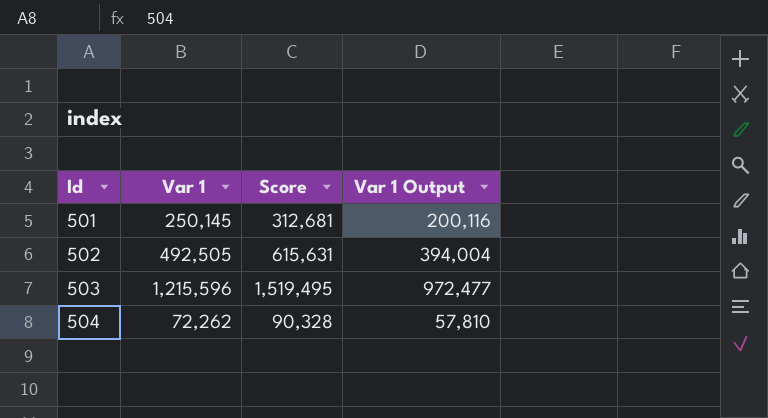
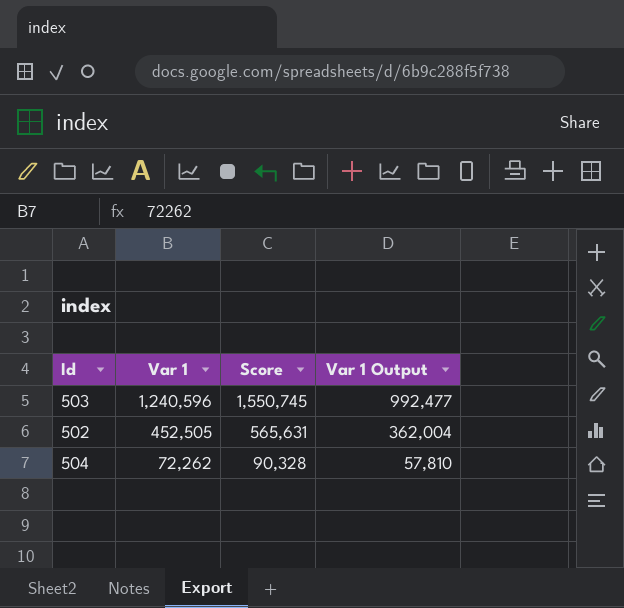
row order: Id ascending -> Var 1 descending
row 501: 250,145 | 312,681 | 200,116 -> none
503 | Var 1: 1,215,596 -> 1,240,596
503 | Score: 1,519,495 -> 1,550,745
503 | Var 1 Output: 972,477 -> 992,477
502 | Var 1: 492,505 -> 452,505
502 | Score: 615,631 -> 565,631
502 | Var 1 Output: 394,004 -> 362,004

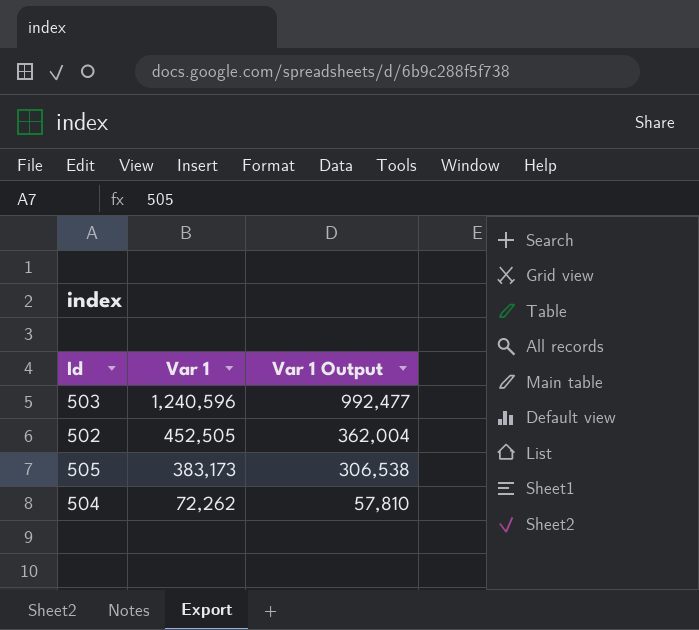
column Score | formula: [Var 1] * 1.25 -> none
row 505: none -> 383,173 | 306,538

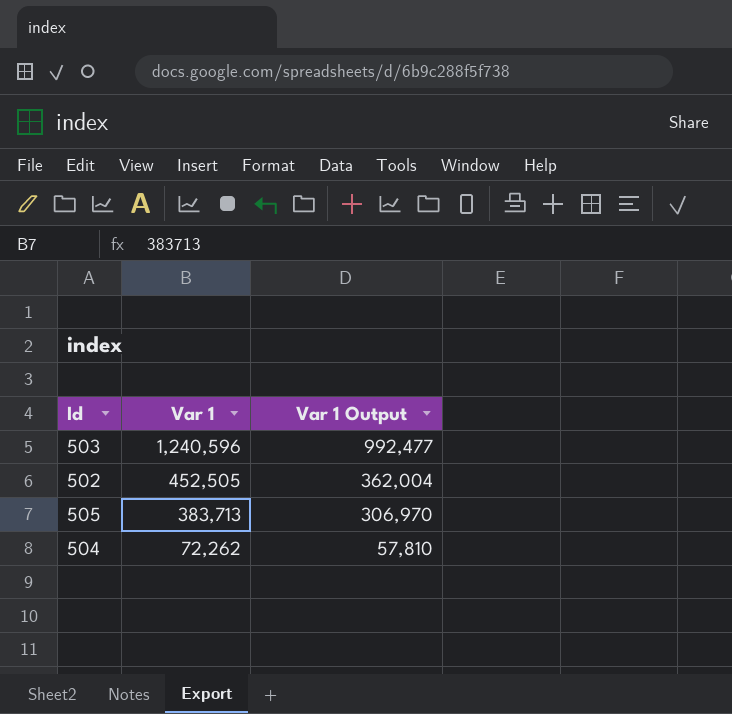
505 | Var 1: 383,173 -> 383,713
505 | Var 1 Output: 306,538 -> 306,970

